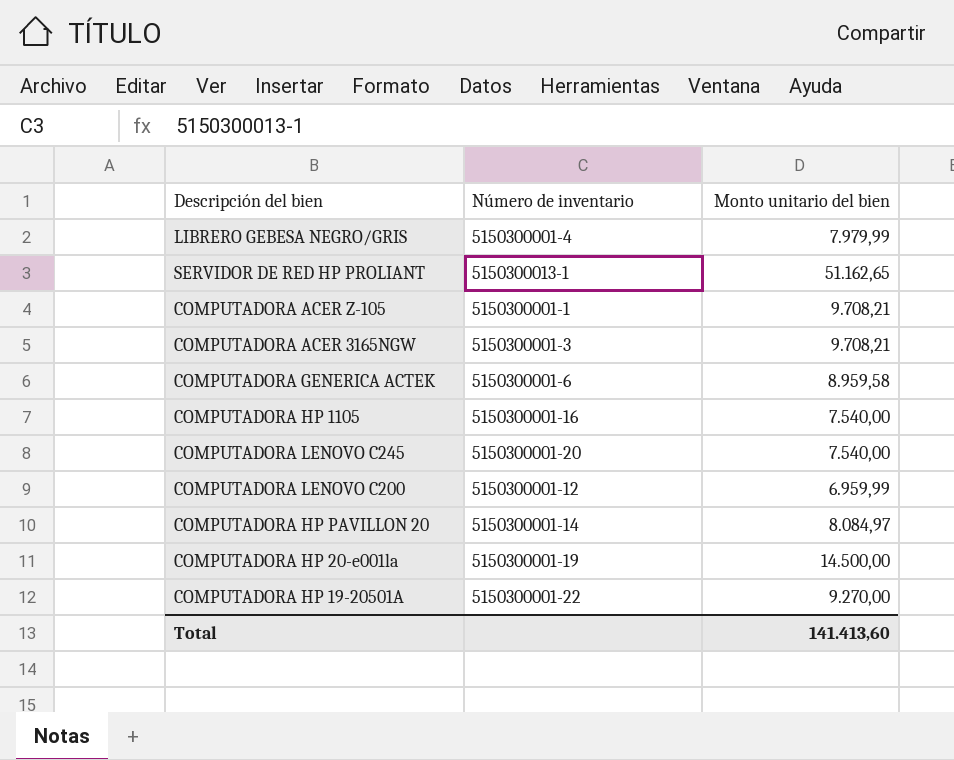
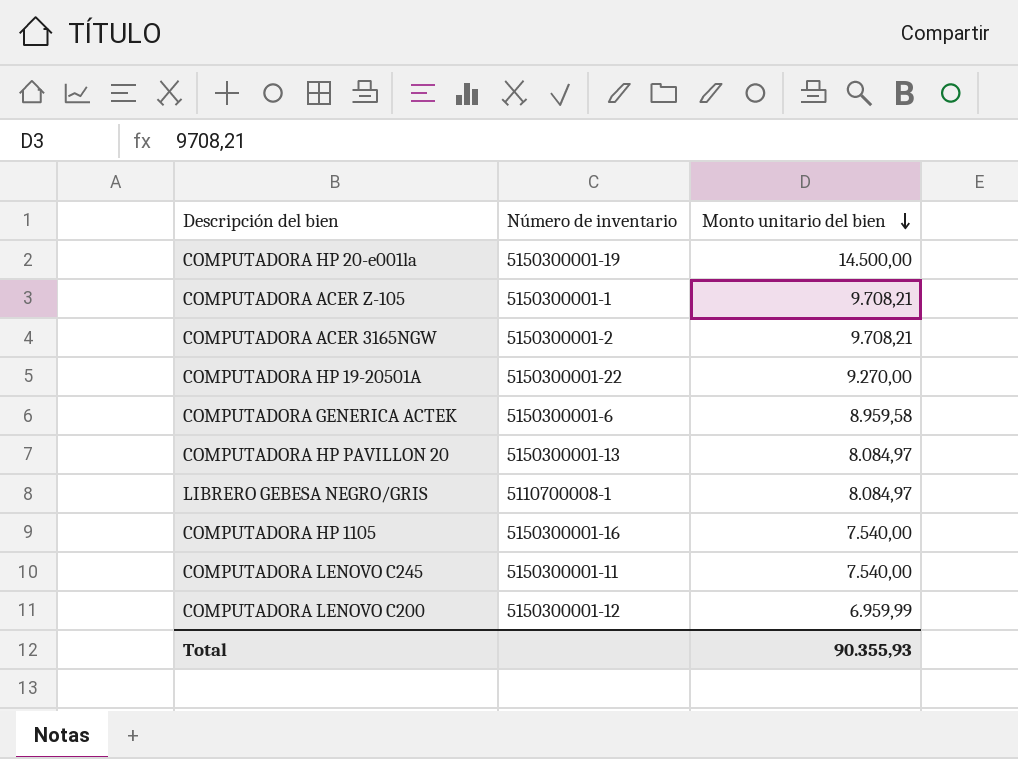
row order: none -> Monto unitario del bien descending
row SERVIDOR DE RED HP PROLIANT: 5150300013-1 | 51.162,65 -> none
COMPUTADORA ACER 3165NGW | Número de inventario: 5150300001-3 -> 5150300001-2
COMPUTADORA HP PAVILLON 20 | Número de inventario: 5150300001-14 -> 5150300001-13
LIBRERO GEBESA NEGRO/GRIS | Número de inventario: 5150300001-4 -> 5110700008-1
LIBRERO GEBESA NEGRO/GRIS | Monto unitario del bien: 7.979,99 -> 8.084,97
COMPUTADORA LENOVO C245 | Número de inventario: 5150300001-20 -> 5150300001-11
Total | Monto unitario del bien: 141.413,60 -> 90.355,93

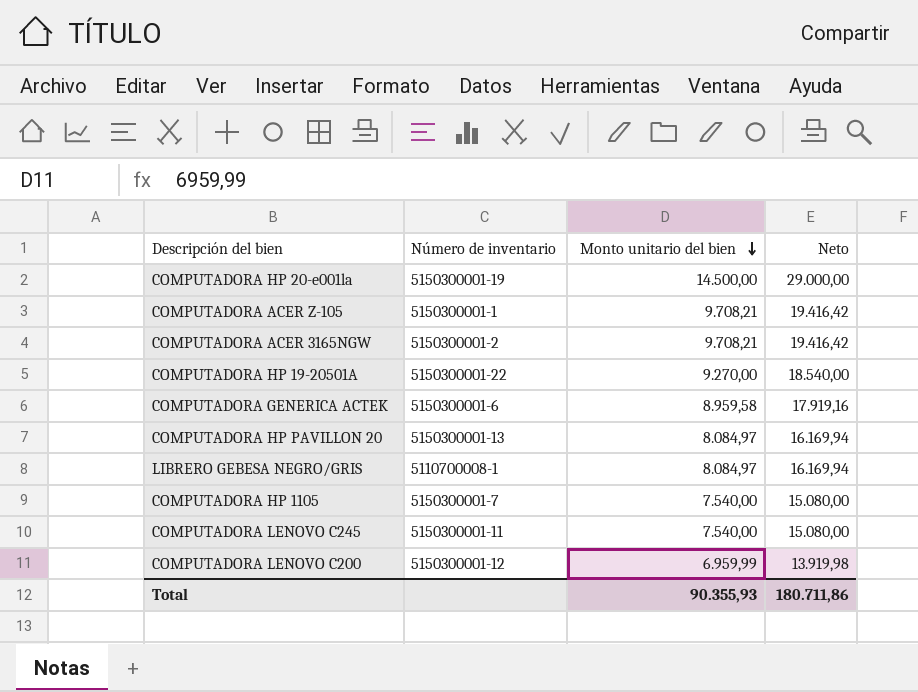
column Neto | formula: none -> [Monto unitario del bien] * 2
COMPUTADORA HP 1105 | Número de inventario: 5150300001-16 -> 5150300001-7

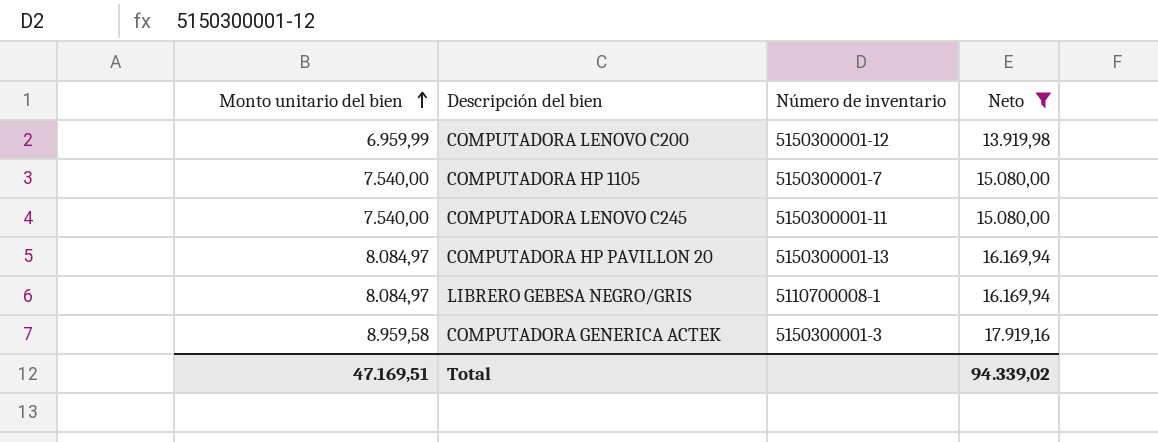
filter: none -> Neto <= 17.919,16
row order: Monto unitario del bien descending -> Monto unitario del bien ascending
column Monto unitario del bien | position: 3 -> 1
COMPUTADORA GENERICA ACTEK | Número de inventario: 5150300001-6 -> 5150300001-3
Total | Monto unitario del bien: 90.355,93 -> 47.169,51
Total | Neto: 180.711,86 -> 94.339,02

